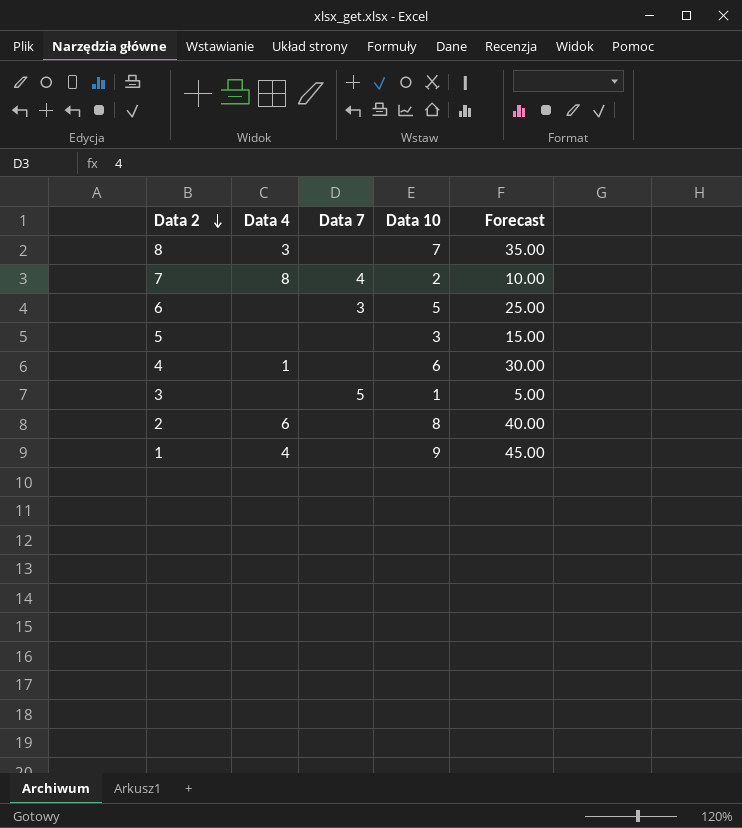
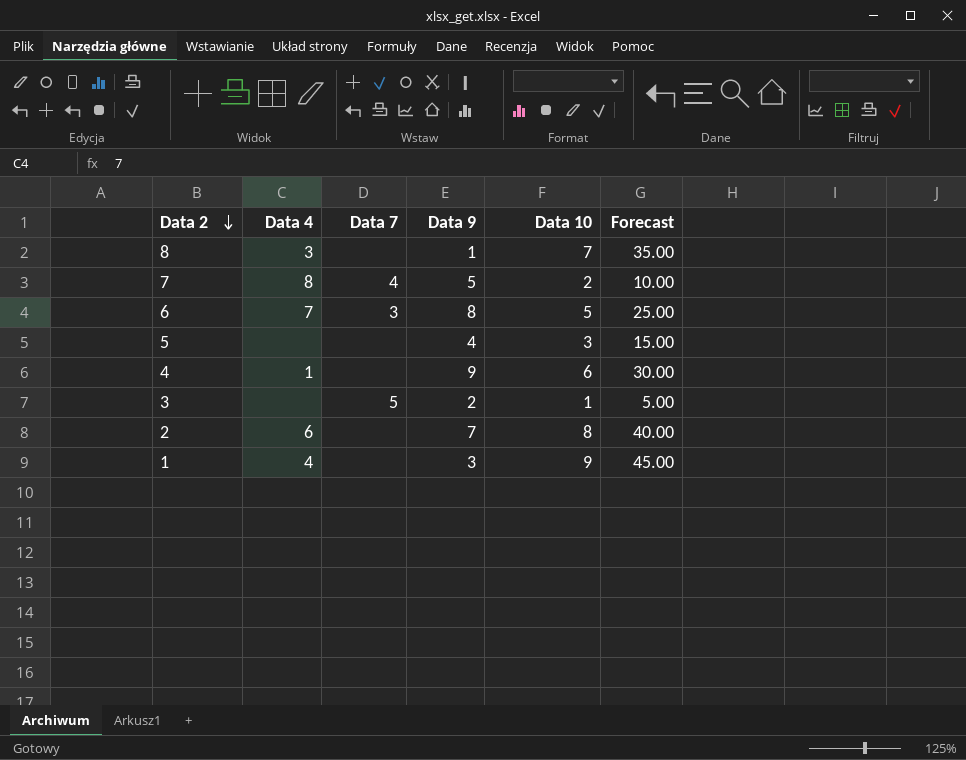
column Data 9 | position: none -> 4
6 | Data 4: none -> 7

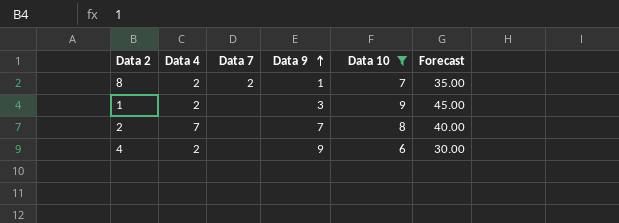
filter: none -> Data 10 >= 6
row order: Data 2 descending -> Data 9 ascending
8 | Data 4: 3 -> 2
8 | Data 7: none -> 2
1 | Data 4: 4 -> 2
2 | Data 4: 6 -> 7
4 | Data 4: 1 -> 2

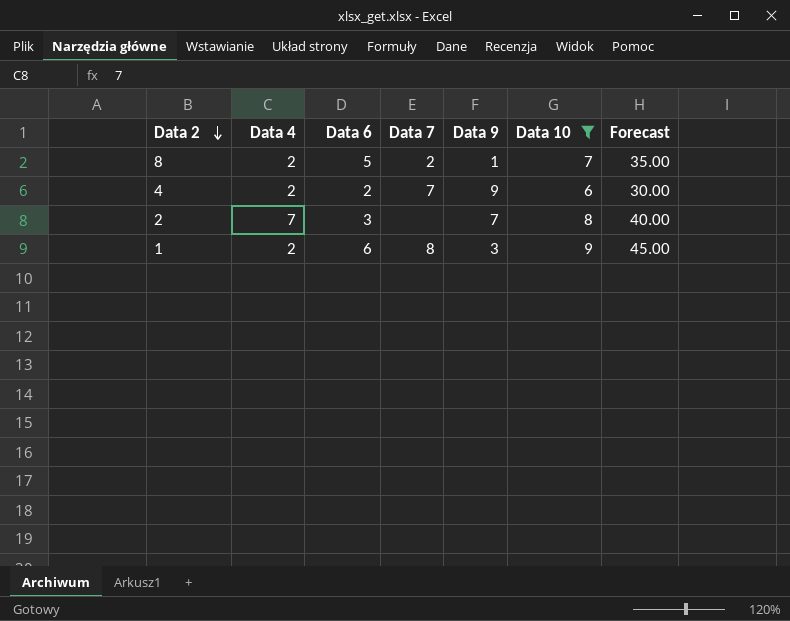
row order: Data 9 ascending -> Data 2 descending
column Data 6 | position: none -> 3
4 | Data 7: none -> 7
1 | Data 7: none -> 8

